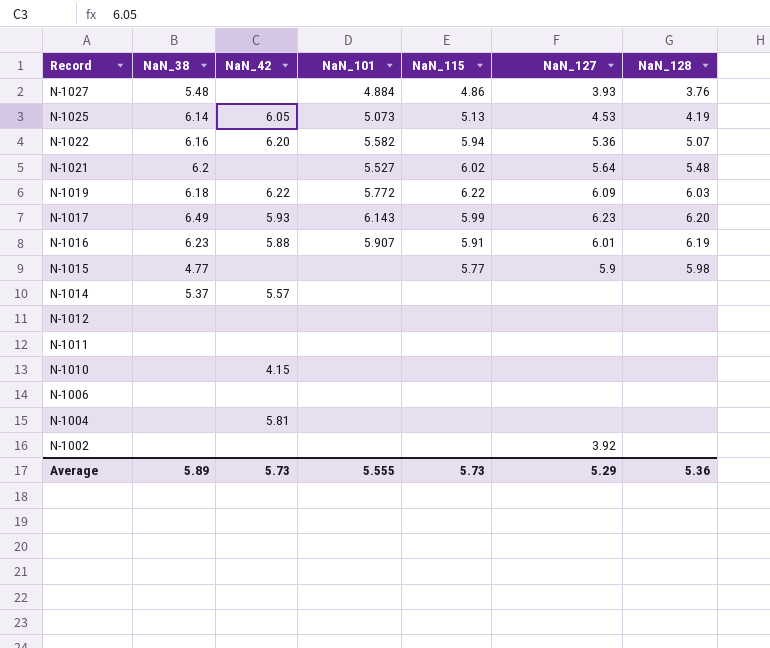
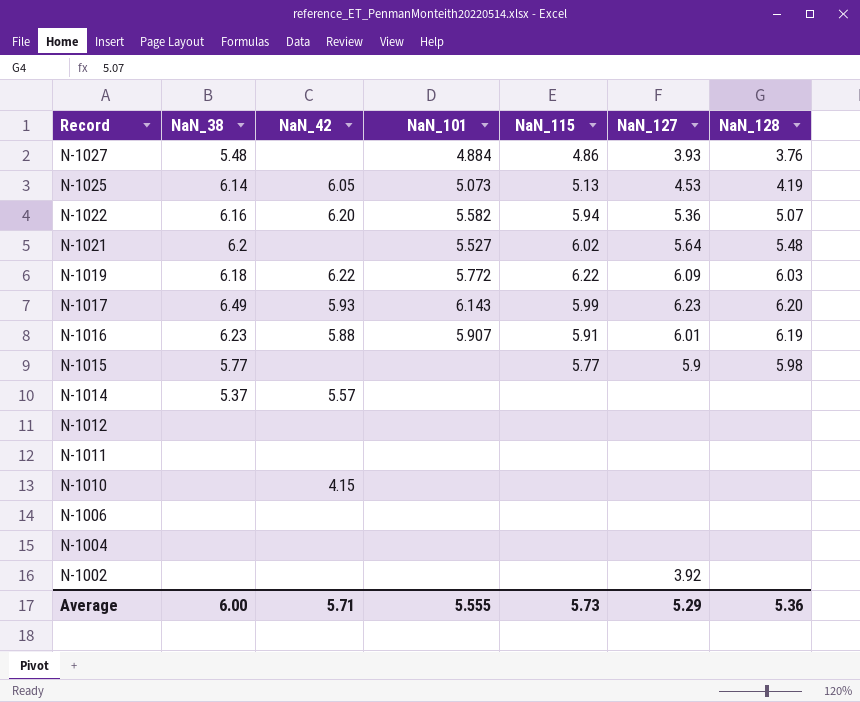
N-1015 | NaN_38: 4.77 -> 5.77
N-1004 | NaN_42: 5.81 -> none
Average | NaN_38: 5.89 -> 6.00
Average | NaN_42: 5.73 -> 5.71

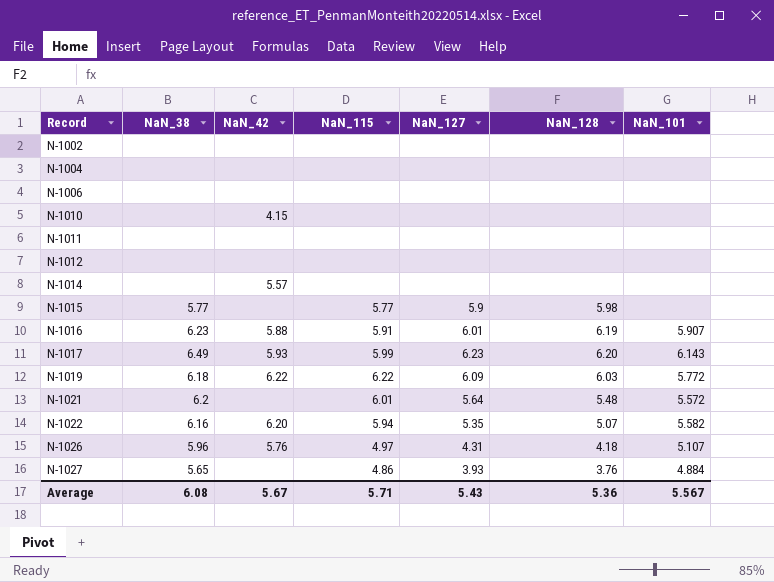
row order: Record descending -> Record ascending
column NaN_101 | position: 4 -> 7
row N-1025: 6.14 | 6.05 | 5.073 | 5.13 | 4.53 | 4.19 -> none
N-1002 | NaN_127: 3.92 -> none
N-1014 | NaN_38: 5.37 -> none
N-1021 | NaN_115: 6.02 -> 6.01
N-1021 | NaN_101: 5.527 -> 5.572
N-1022 | NaN_127: 5.36 -> 5.35
row N-1026: none -> 5.96 | 5.76 | 4.97 | 4.31 | 4.18 | 5.107
N-1027 | NaN_38: 5.48 -> 5.65
Average | NaN_38: 6.00 -> 6.08
Average | NaN_42: 5.71 -> 5.67
Average | NaN_115: 5.73 -> 5.71
Average | NaN_127: 5.29 -> 5.43
Average | NaN_101: 5.555 -> 5.567

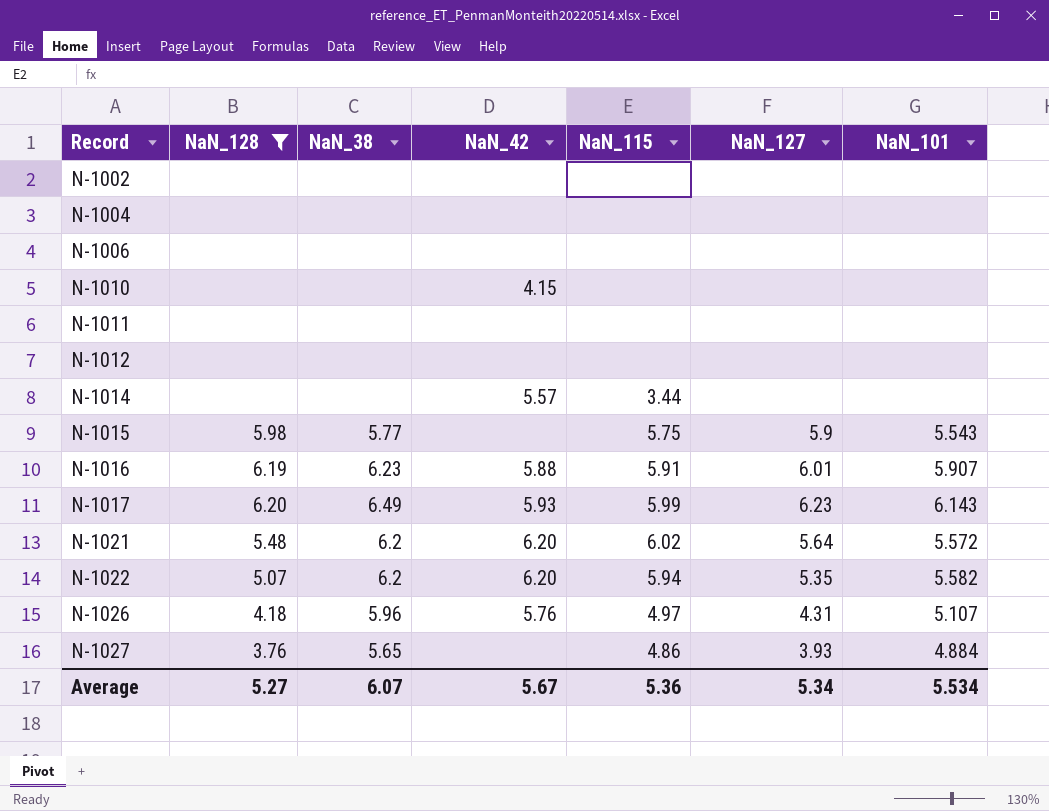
filter: none -> NaN_128 != 6.03
column NaN_128 | position: 6 -> 2
N-1014 | NaN_115: none -> 3.44
N-1015 | NaN_115: 5.77 -> 5.75
N-1015 | NaN_101: none -> 5.543
N-1021 | NaN_42: none -> 6.20
N-1021 | NaN_115: 6.01 -> 6.02
N-1022 | NaN_38: 6.16 -> 6.2
Average | NaN_128: 5.36 -> 5.27
Average | NaN_38: 6.08 -> 6.07
Average | NaN_115: 5.71 -> 5.36
Average | NaN_127: 5.43 -> 5.34
Average | NaN_101: 5.567 -> 5.534

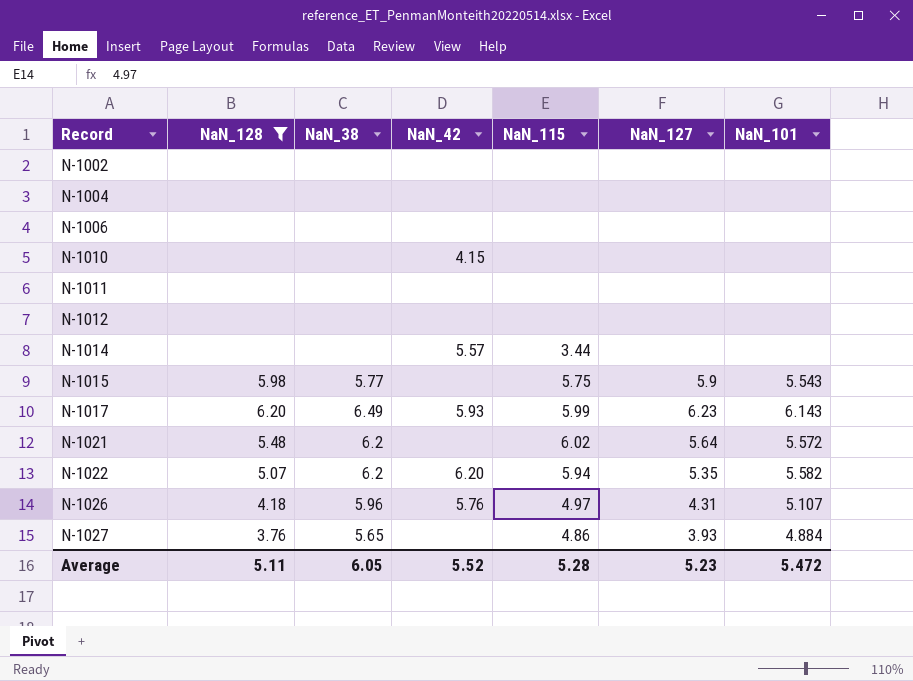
row N-1016: 6.19 | 6.23 | 5.88 | 5.91 | 6.01 | 5.907 -> none
N-1021 | NaN_42: 6.20 -> none
Average | NaN_128: 5.27 -> 5.11
Average | NaN_38: 6.07 -> 6.05
Average | NaN_42: 5.67 -> 5.52
Average | NaN_115: 5.36 -> 5.28
Average | NaN_127: 5.34 -> 5.23
Average | NaN_101: 5.534 -> 5.472

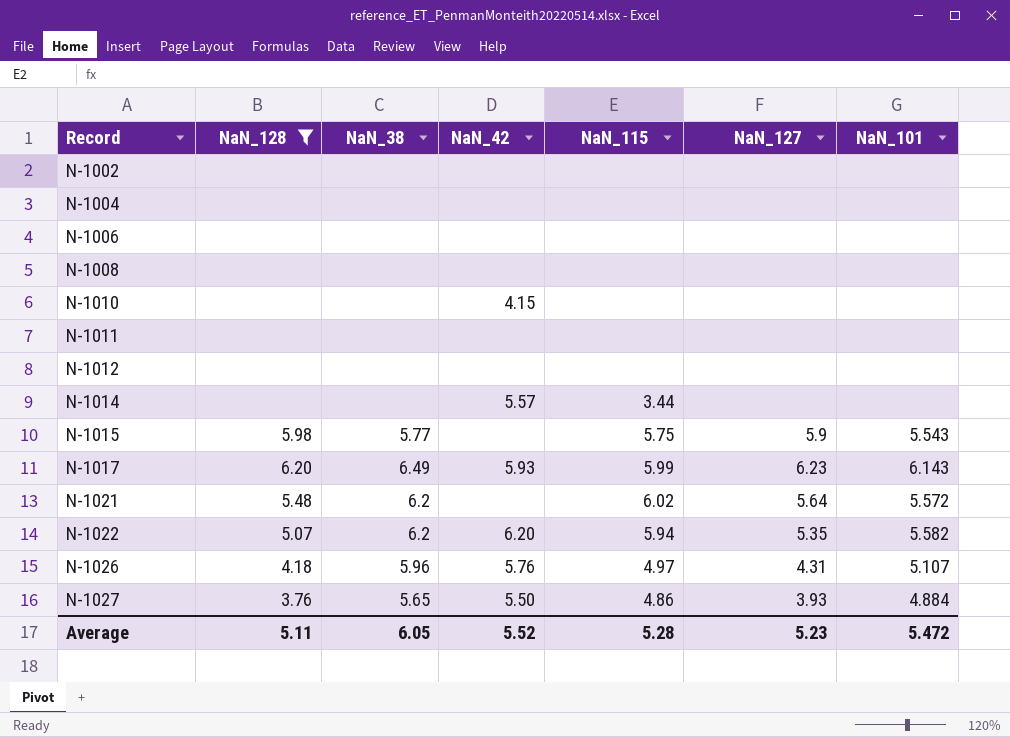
row N-1008: none -> none | none | none | none | none | none
N-1027 | NaN_42: none -> 5.50

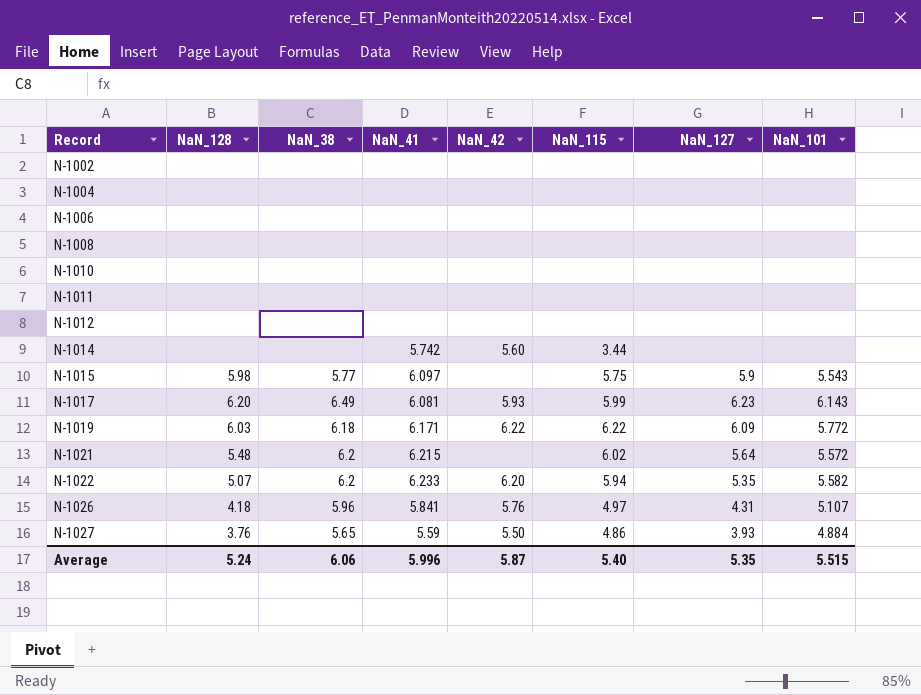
filter: NaN_128 != 6.03 -> none
column NaN_41 | position: none -> 4
N-1010 | NaN_42: 4.15 -> none
N-1014 | NaN_42: 5.57 -> 5.60
Average | NaN_128: 5.11 -> 5.24
Average | NaN_38: 6.05 -> 6.06
Average | NaN_42: 5.52 -> 5.87
Average | NaN_115: 5.28 -> 5.40
Average | NaN_127: 5.23 -> 5.35
Average | NaN_101: 5.472 -> 5.515

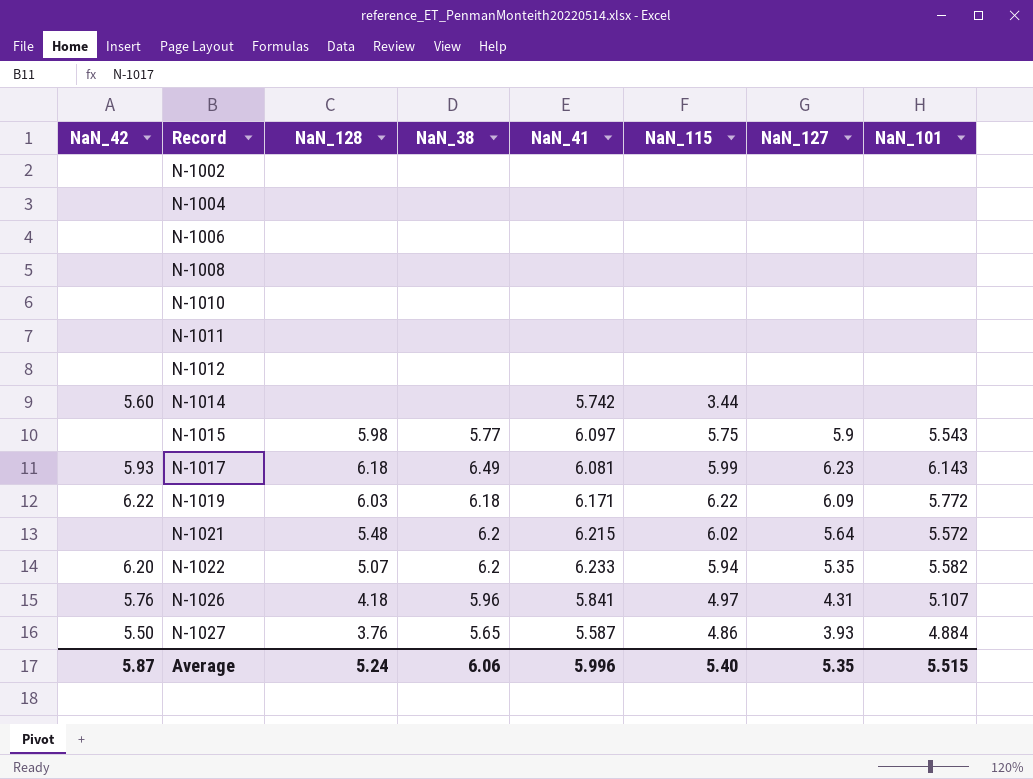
column NaN_42 | position: 5 -> 1
N-1017 | NaN_128: 6.20 -> 6.18
N-1027 | NaN_41: 5.59 -> 5.587

